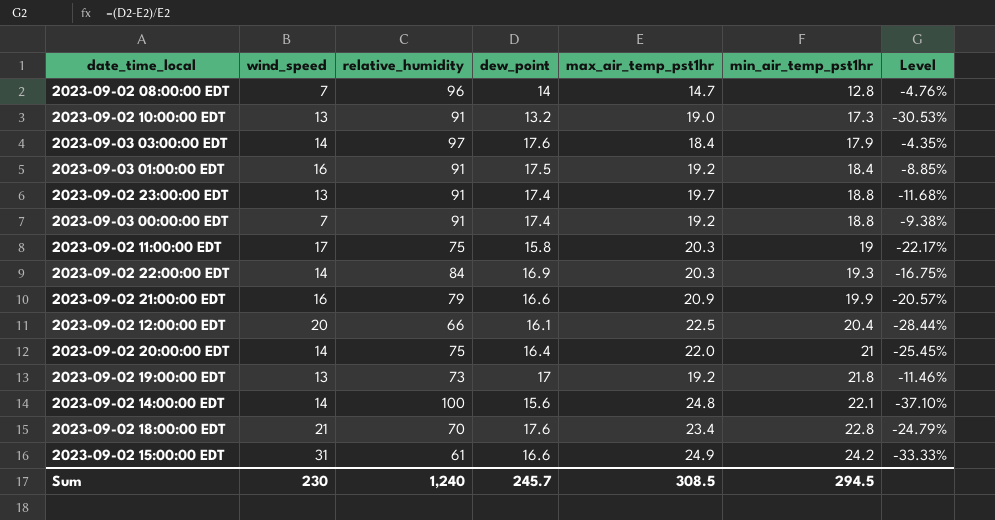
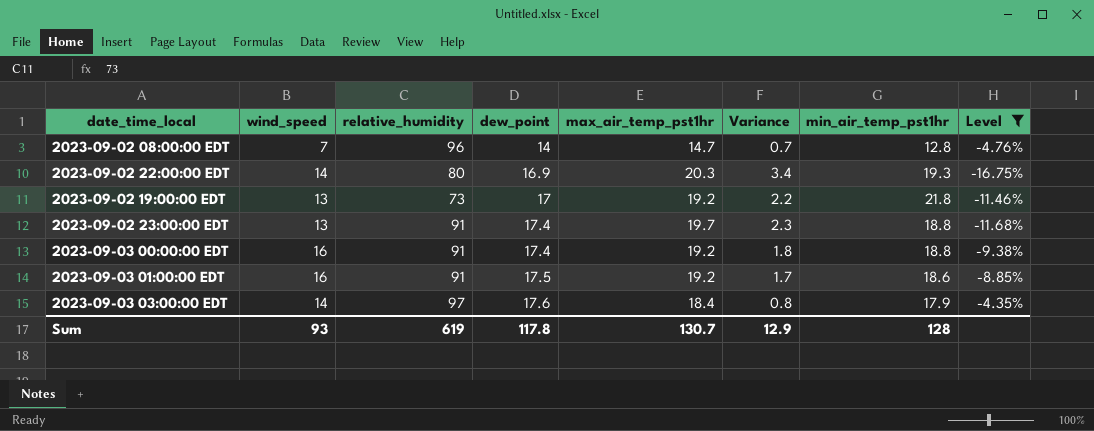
filter: none -> Level >= -16.75%
row order: min_air_temp_pst1hr ascending -> dew_point ascending
column Variance | formula: none -> [max_air_temp_pst1hr] - [dew_point]
2023-09-02 22:00:00 EDT | relative_humidity: 84 -> 80
2023-09-03 00:00:00 EDT | wind_speed: 7 -> 16
2023-09-03 01:00:00 EDT | min_air_temp_pst1hr: 18.4 -> 18.6
Sum | wind_speed: 230 -> 93
Sum | relative_humidity: 1,240 -> 619
Sum | dew_point: 245.7 -> 117.8
Sum | max_air_temp_pst1hr: 308.5 -> 130.7
Sum | min_air_temp_pst1hr: 294.5 -> 128

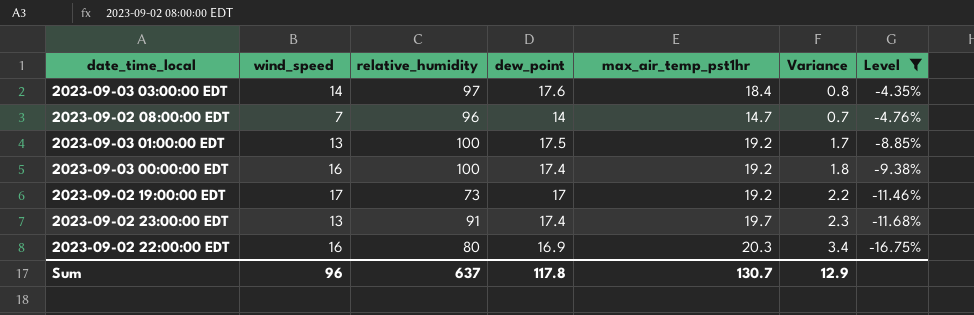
row order: dew_point ascending -> Level descending
column min_air_temp_pst1hr | position: 7 -> none
2023-09-03 01:00:00 EDT | wind_speed: 16 -> 13
2023-09-03 01:00:00 EDT | relative_humidity: 91 -> 100
2023-09-03 00:00:00 EDT | relative_humidity: 91 -> 100
2023-09-02 19:00:00 EDT | wind_speed: 13 -> 17
2023-09-02 22:00:00 EDT | wind_speed: 14 -> 16
Sum | wind_speed: 93 -> 96
Sum | relative_humidity: 619 -> 637

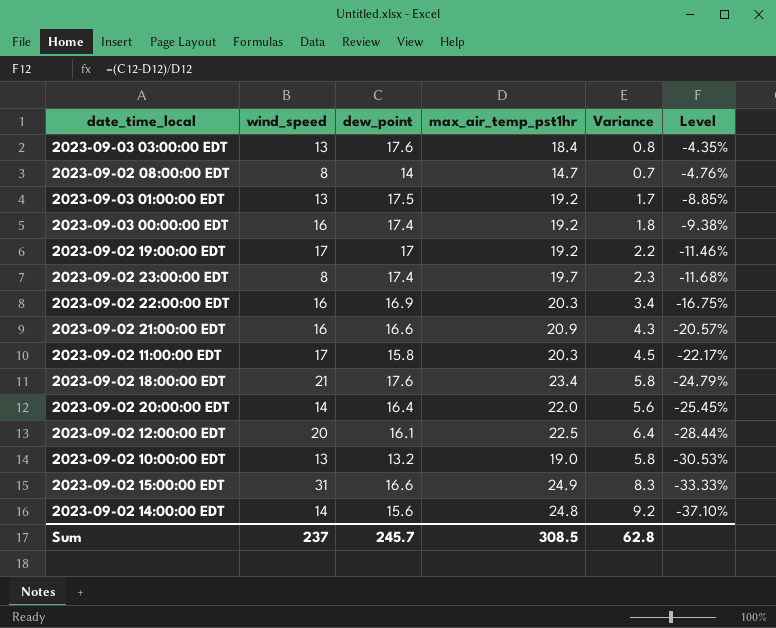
filter: Level >= -16.75% -> none
column relative_humidity | position: 3 -> none
2023-09-03 03:00:00 EDT | wind_speed: 14 -> 13
2023-09-02 08:00:00 EDT | wind_speed: 7 -> 8
2023-09-02 23:00:00 EDT | wind_speed: 13 -> 8
Sum | wind_speed: 96 -> 237
Sum | dew_point: 117.8 -> 245.7
Sum | max_air_temp_pst1hr: 130.7 -> 308.5
Sum | Variance: 12.9 -> 62.8

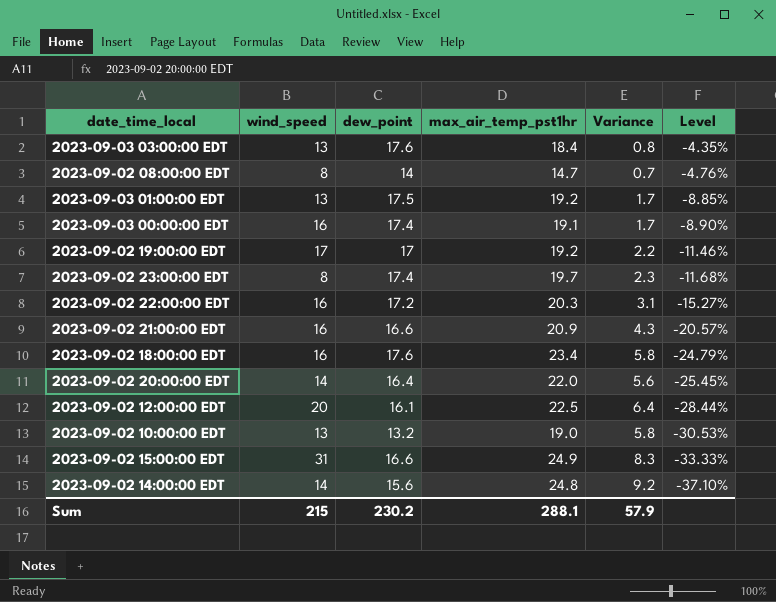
row 2023-09-02 11:00:00 EDT: 17 | 15.8 | 20.3 | 4.5 | -22.17% -> none
2023-09-03 00:00:00 EDT | max_air_temp_pst1hr: 19.2 -> 19.1
2023-09-03 00:00:00 EDT | Variance: 1.8 -> 1.7
2023-09-03 00:00:00 EDT | Level: -9.38% -> -8.90%
2023-09-02 22:00:00 EDT | dew_point: 16.9 -> 17.2
2023-09-02 22:00:00 EDT | Variance: 3.4 -> 3.1
2023-09-02 22:00:00 EDT | Level: -16.75% -> -15.27%
2023-09-02 18:00:00 EDT | wind_speed: 21 -> 16
Sum | wind_speed: 237 -> 215
Sum | dew_point: 245.7 -> 230.2
Sum | max_air_temp_pst1hr: 308.5 -> 288.1
Sum | Variance: 62.8 -> 57.9

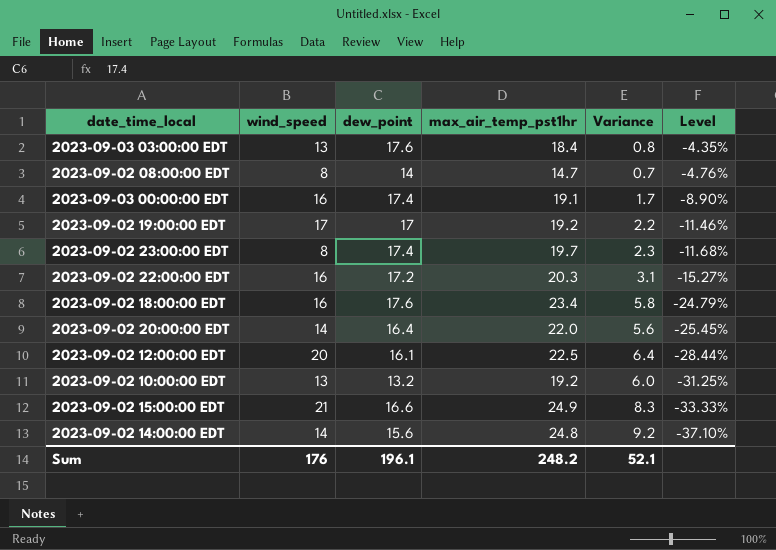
row 2023-09-03 01:00:00 EDT: 13 | 17.5 | 19.2 | 1.7 | -8.85% -> none
row 2023-09-02 21:00:00 EDT: 16 | 16.6 | 20.9 | 4.3 | -20.57% -> none
2023-09-02 10:00:00 EDT | max_air_temp_pst1hr: 19.0 -> 19.2
2023-09-02 10:00:00 EDT | Variance: 5.8 -> 6.0
2023-09-02 10:00:00 EDT | Level: -30.53% -> -31.25%
2023-09-02 15:00:00 EDT | wind_speed: 31 -> 21
Sum | wind_speed: 215 -> 176
Sum | dew_point: 230.2 -> 196.1
Sum | max_air_temp_pst1hr: 288.1 -> 248.2
Sum | Variance: 57.9 -> 52.1

